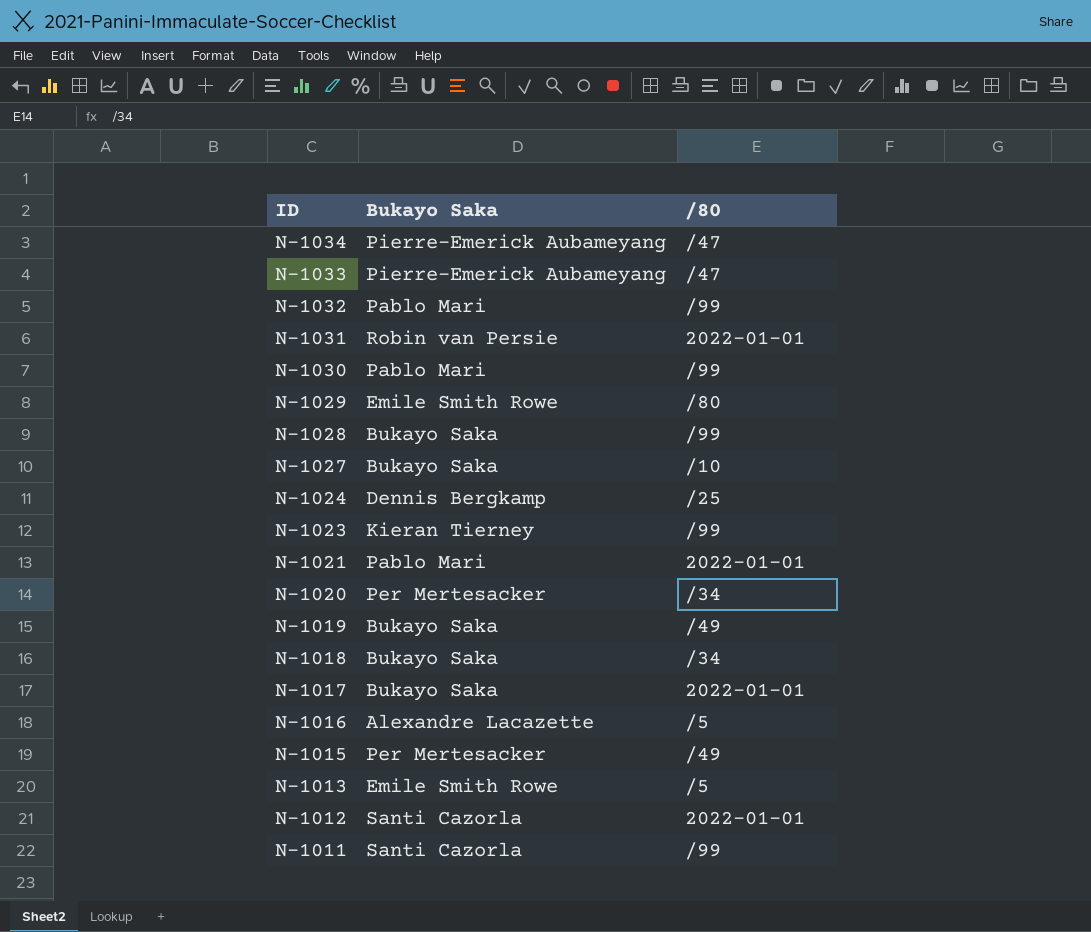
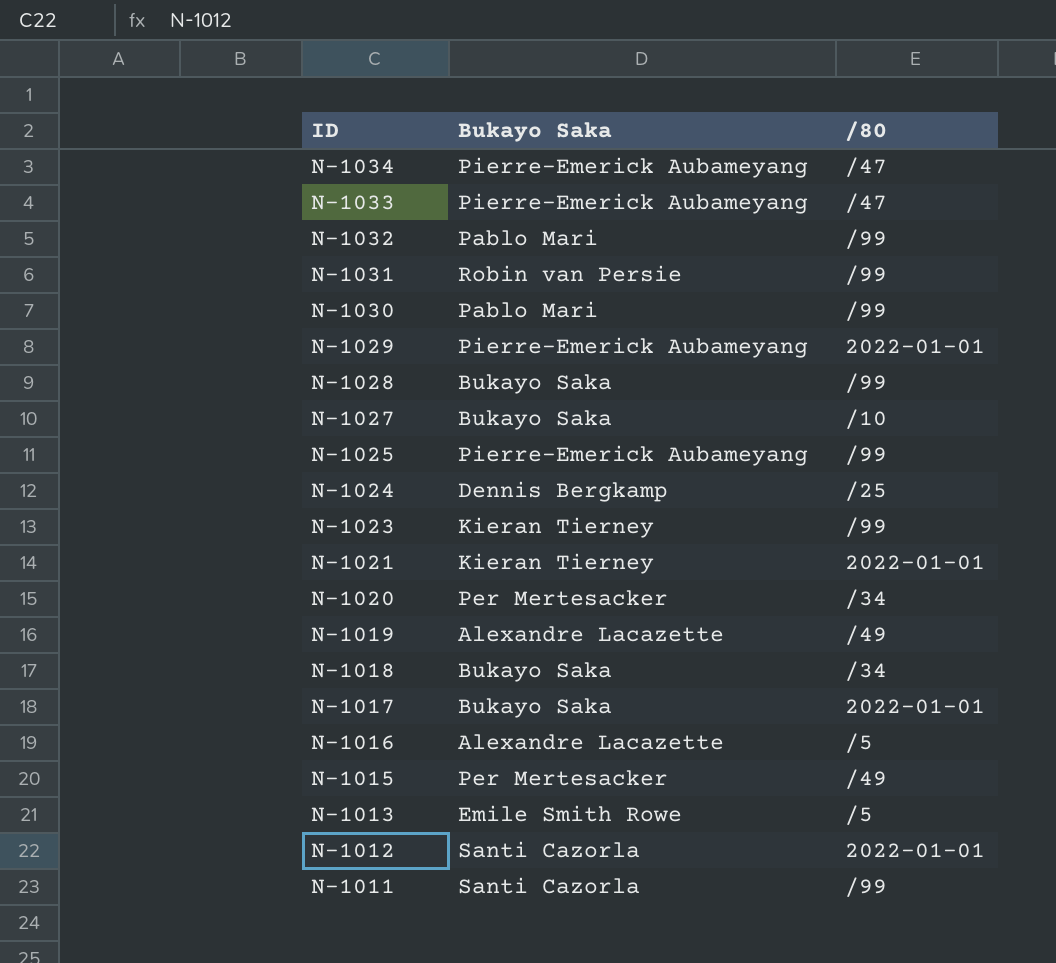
N-1031 | /80: 2022-01-01 -> /99
N-1029 | Bukayo Saka: Emile Smith Rowe -> Pierre-Emerick Aubameyang
N-1029 | /80: /80 -> 2022-01-01
row N-1025: none -> Pierre-Emerick Aubameyang | /99
N-1021 | Bukayo Saka: Pablo Mari -> Kieran Tierney
N-1019 | Bukayo Saka: Bukayo Saka -> Alexandre Lacazette

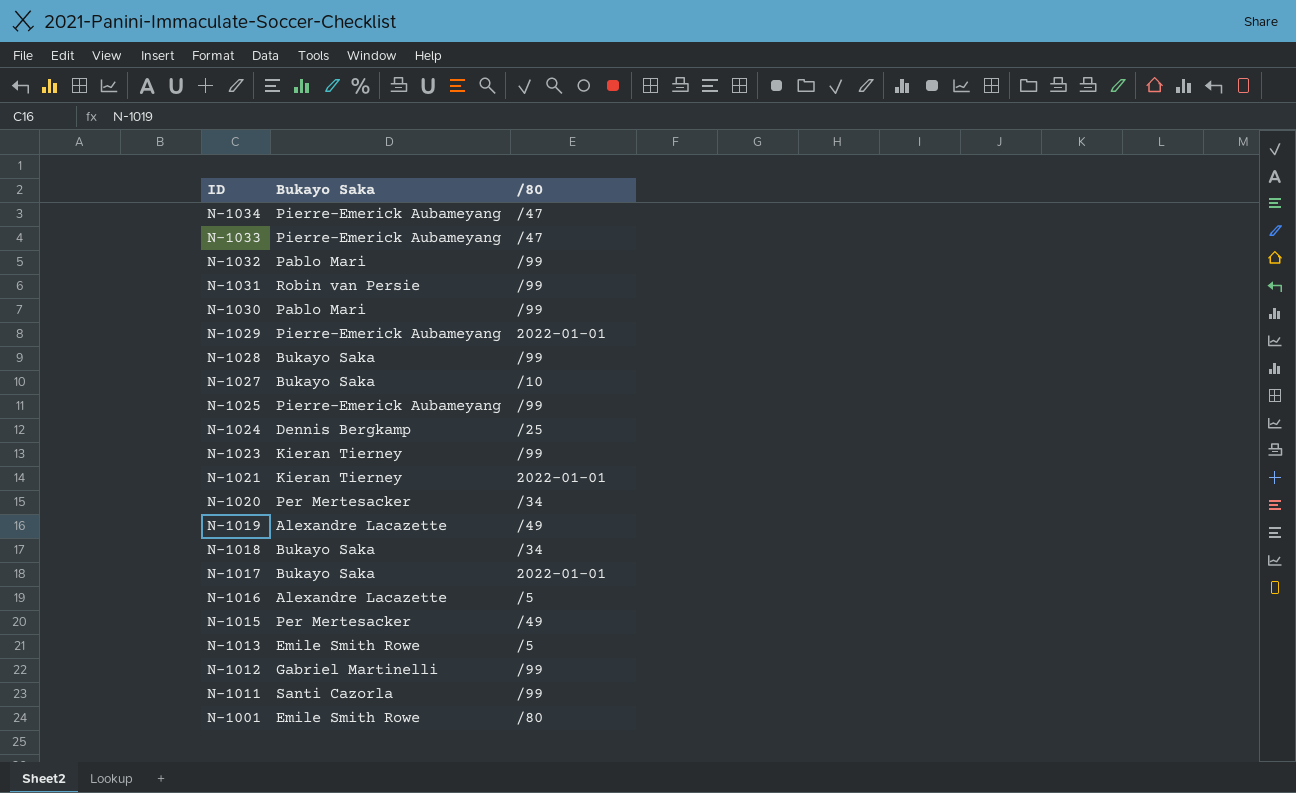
N-1012 | Bukayo Saka: Santi Cazorla -> Gabriel Martinelli
N-1012 | /80: 2022-01-01 -> /99
row N-1001: none -> Emile Smith Rowe | /80

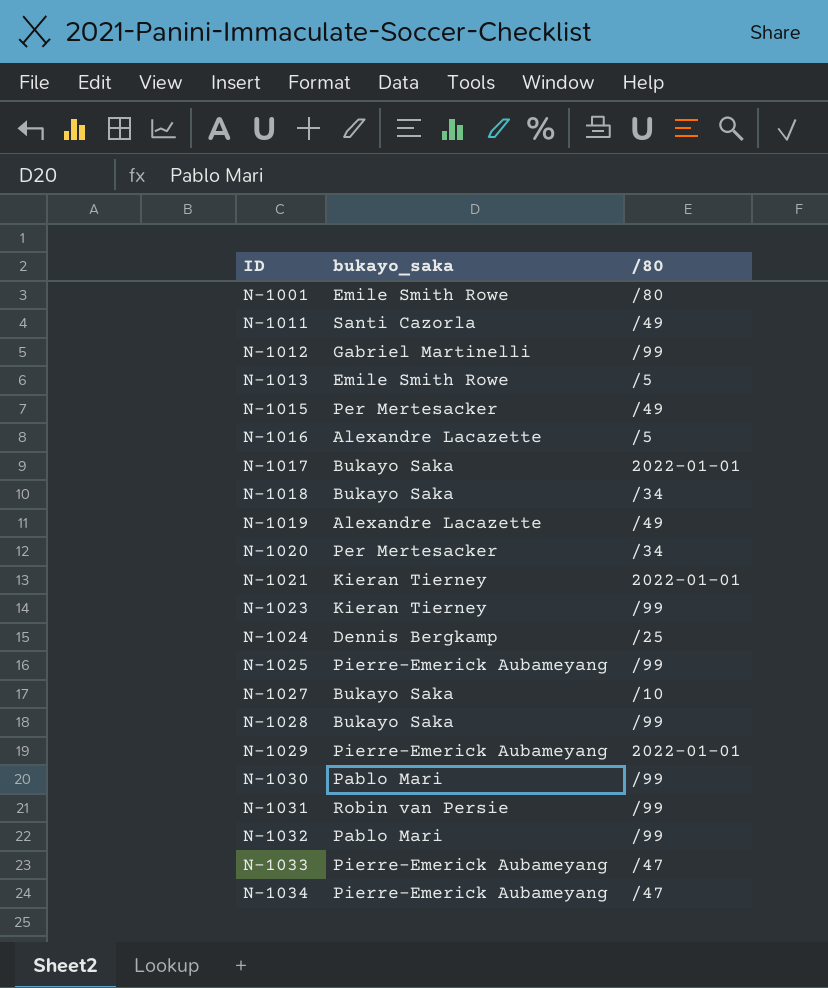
row order: ID descending -> ID ascending
column name: Bukayo Saka -> bukayo_saka
N-1011 | /80: /99 -> /49

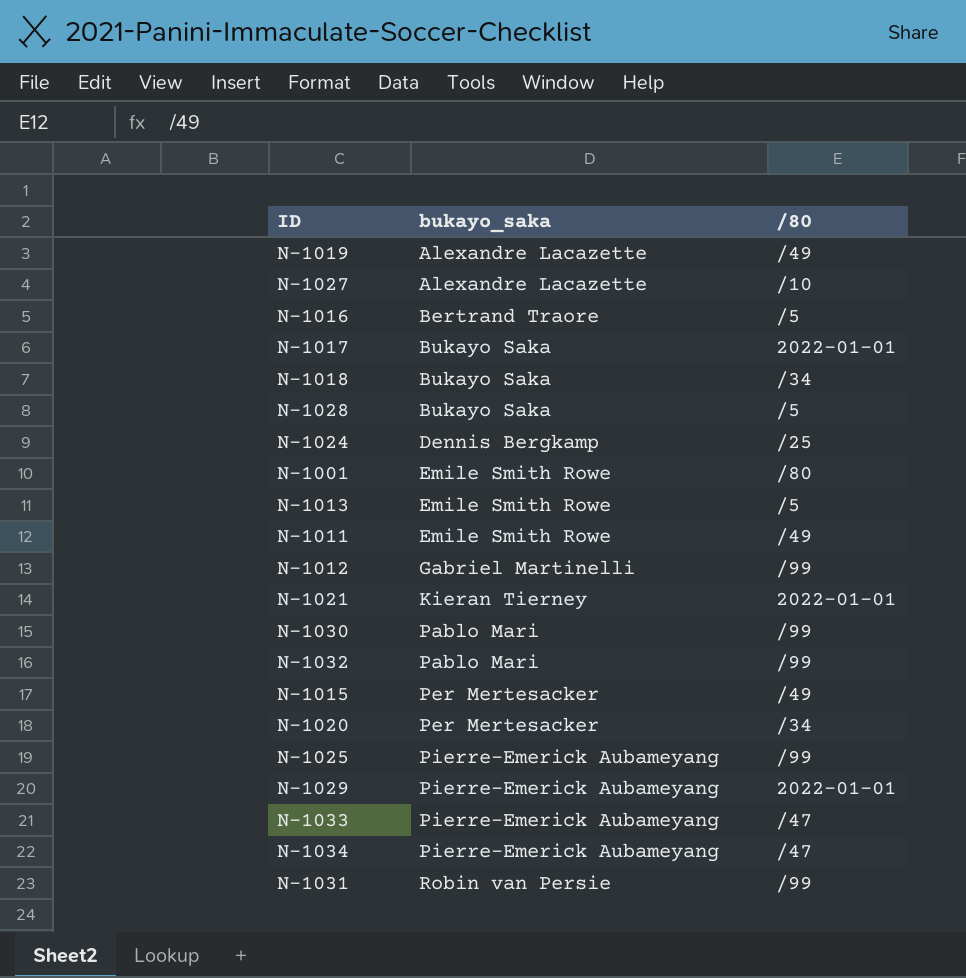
row order: ID ascending -> bukayo_saka ascending
row N-1023: Kieran Tierney | /99 -> none
N-1027 | bukayo_saka: Bukayo Saka -> Alexandre Lacazette
N-1016 | bukayo_saka: Alexandre Lacazette -> Bertrand Traore
N-1028 | /80: /99 -> /5
N-1011 | bukayo_saka: Santi Cazorla -> Emile Smith Rowe

